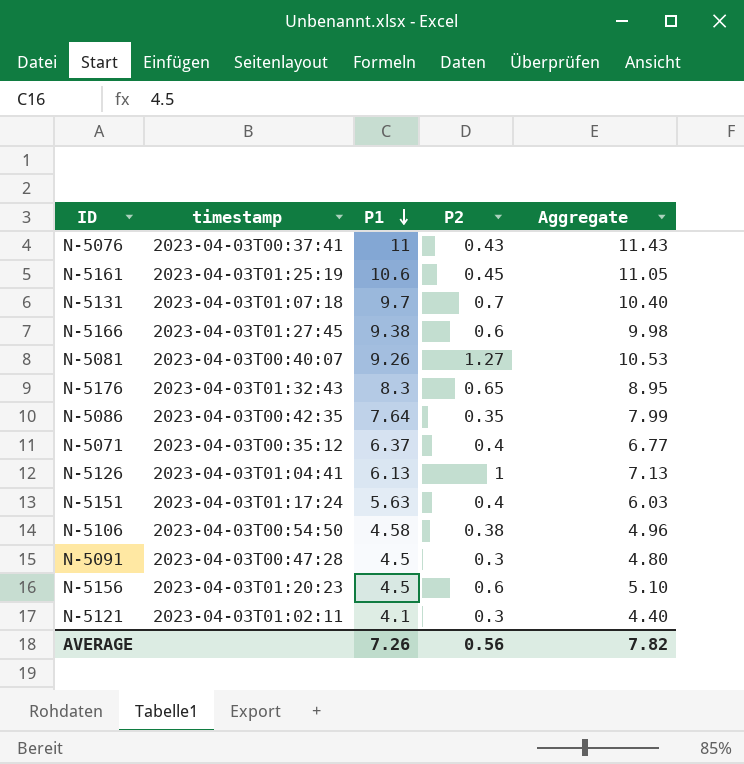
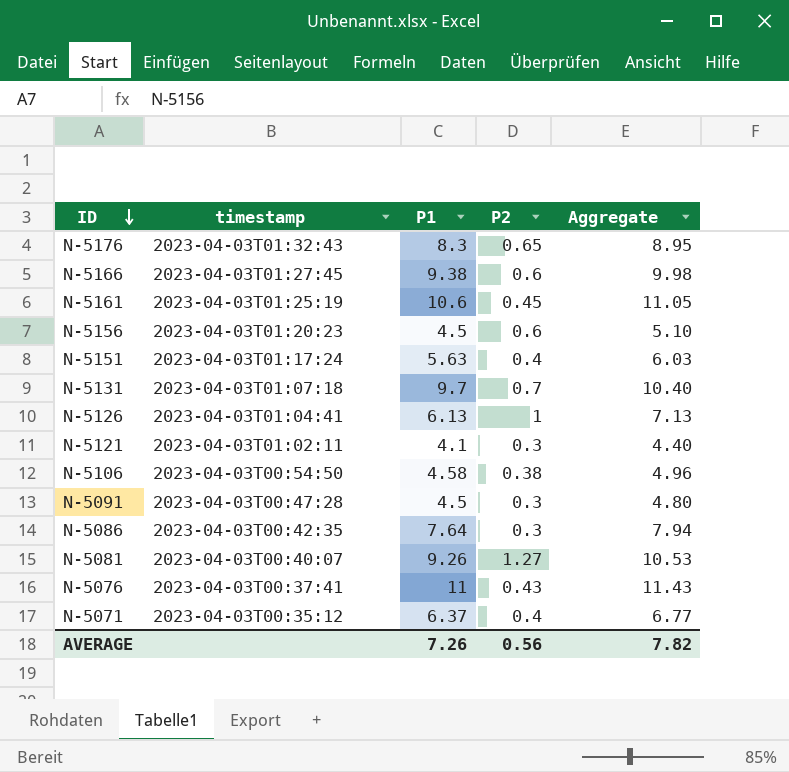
row order: P1 descending -> ID descending
N-5086 | P2: 0.35 -> 0.3
N-5086 | Aggregate: 7.99 -> 7.94

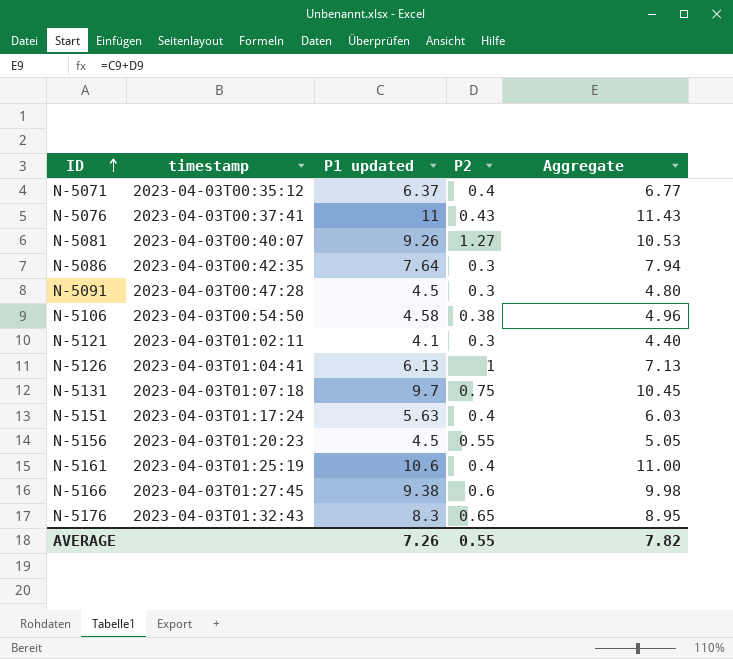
row order: ID descending -> ID ascending
column name: P1 -> P1 updated
N-5131 | P2: 0.7 -> 0.75
N-5131 | Aggregate: 10.40 -> 10.45
N-5156 | P2: 0.6 -> 0.55
N-5156 | Aggregate: 5.10 -> 5.05
N-5161 | P2: 0.45 -> 0.4
N-5161 | Aggregate: 11.05 -> 11.00
AVERAGE | P2: 0.56 -> 0.55

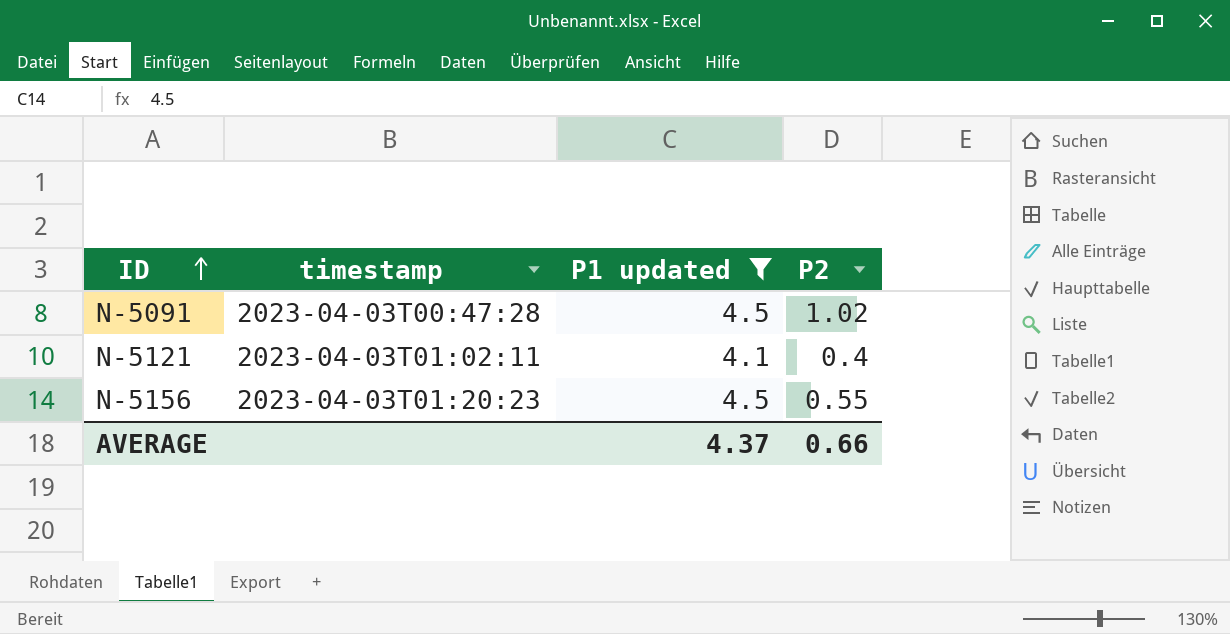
filter: none -> P1 updated <= 4.5
column Aggregate | formula: [P1 updated] + [P2] -> none
N-5091 | P2: 0.3 -> 1.02
N-5121 | P2: 0.3 -> 0.4
AVERAGE | P1 updated: 7.26 -> 4.37
AVERAGE | P2: 0.55 -> 0.66

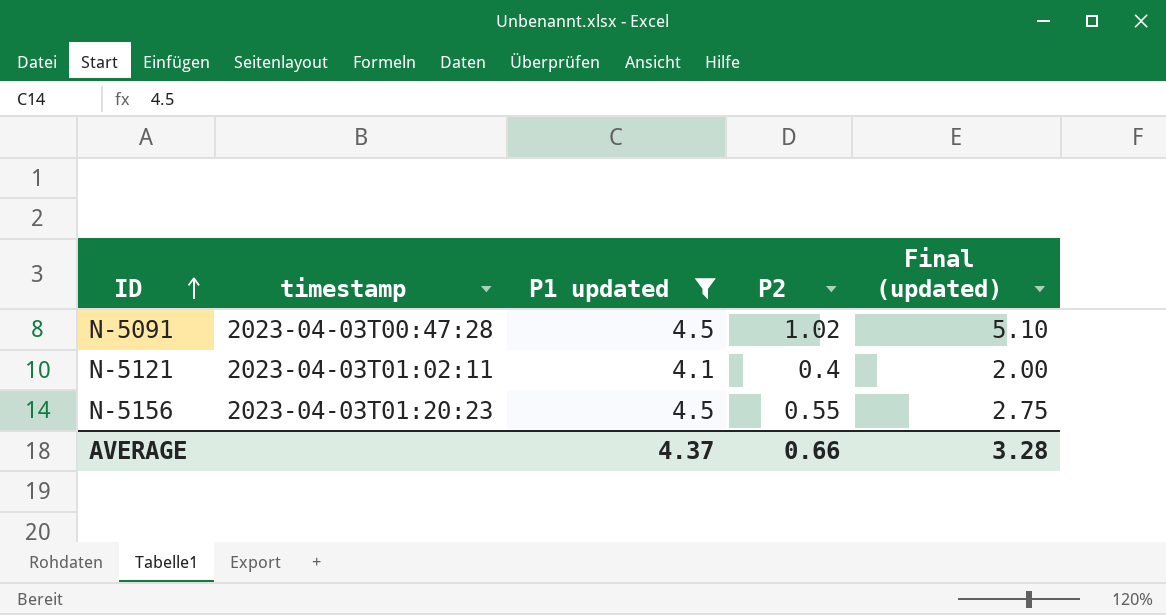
column Final (updated) | formula: none -> [P2] * 5

